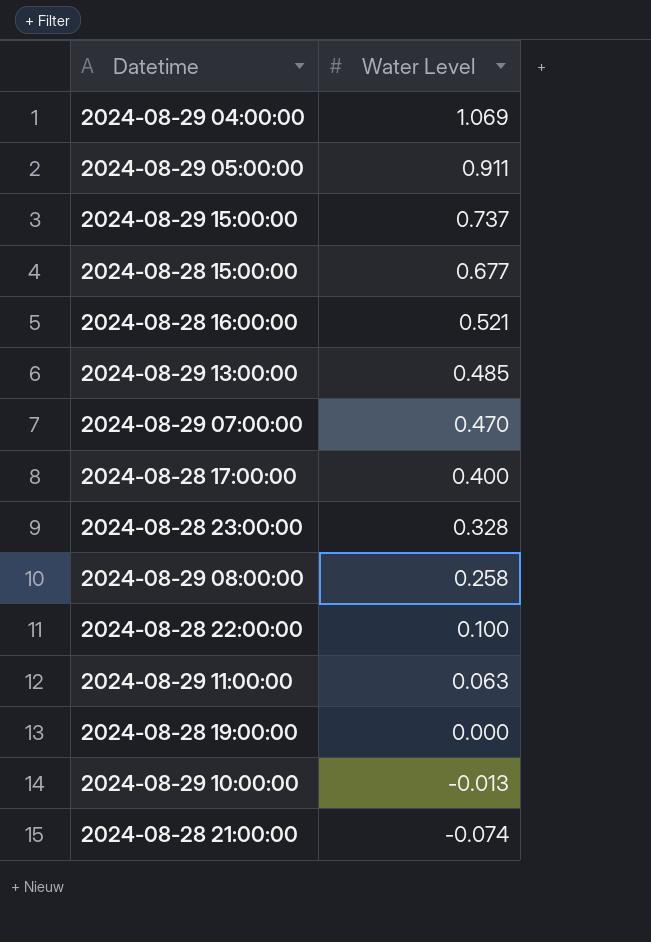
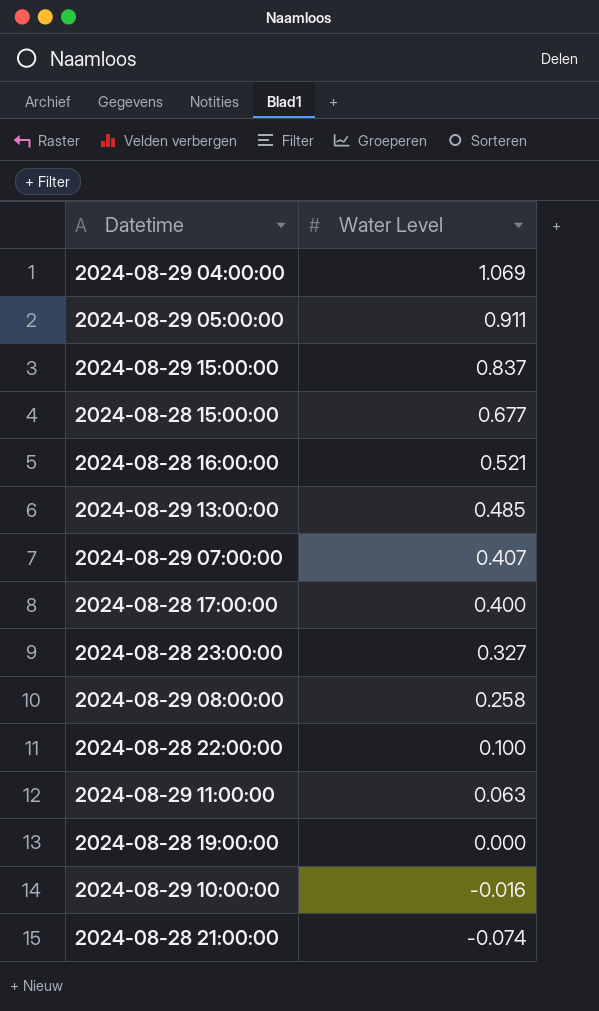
2024-08-29 15:00:00 | Water Level: 0.737 -> 0.837
2024-08-29 07:00:00 | Water Level: 0.470 -> 0.407
2024-08-28 23:00:00 | Water Level: 0.328 -> 0.327
2024-08-29 10:00:00 | Water Level: -0.013 -> -0.016

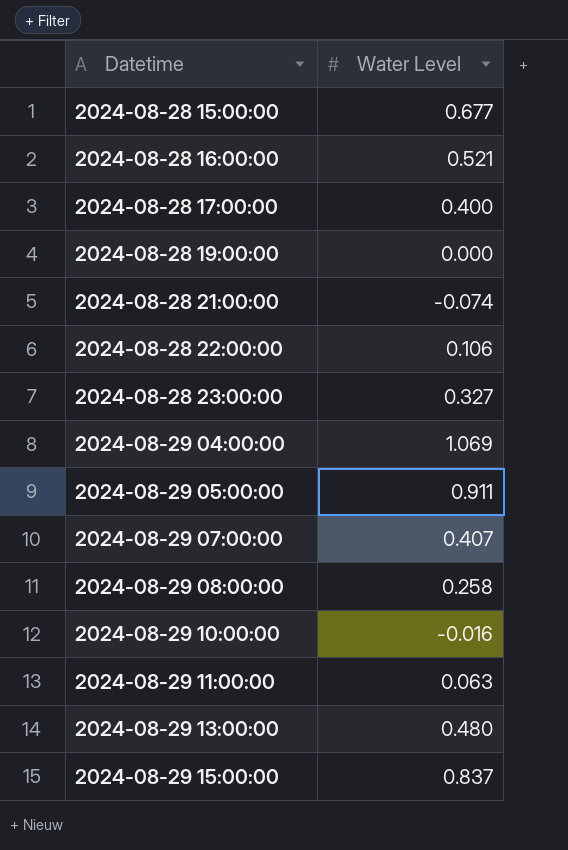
row order: Water Level descending -> Datetime ascending
2024-08-28 22:00:00 | Water Level: 0.100 -> 0.106
2024-08-29 13:00:00 | Water Level: 0.485 -> 0.480

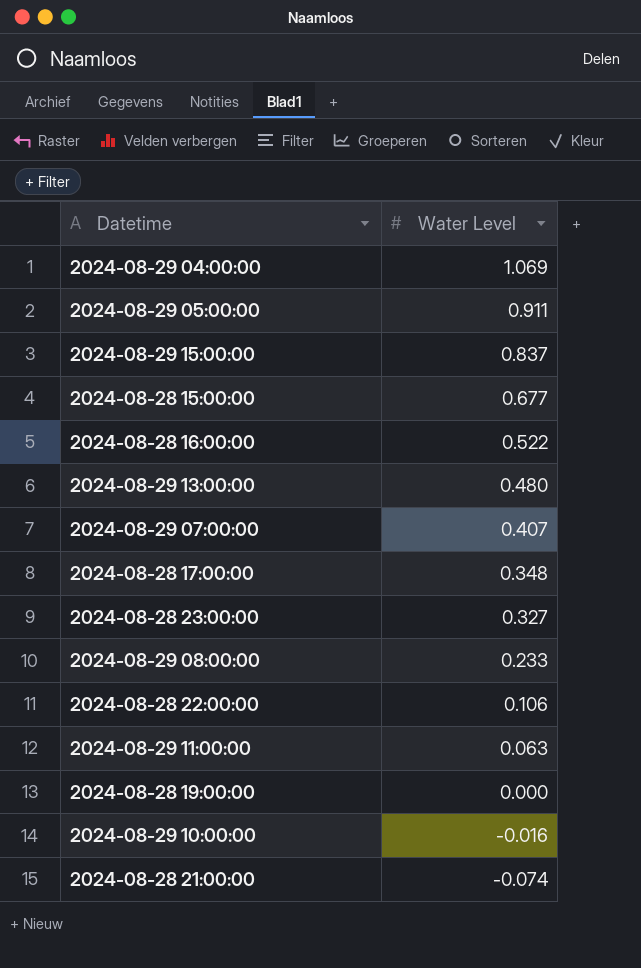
row order: Datetime ascending -> Water Level descending
2024-08-28 16:00:00 | Water Level: 0.521 -> 0.522
2024-08-28 17:00:00 | Water Level: 0.400 -> 0.348
2024-08-29 08:00:00 | Water Level: 0.258 -> 0.233

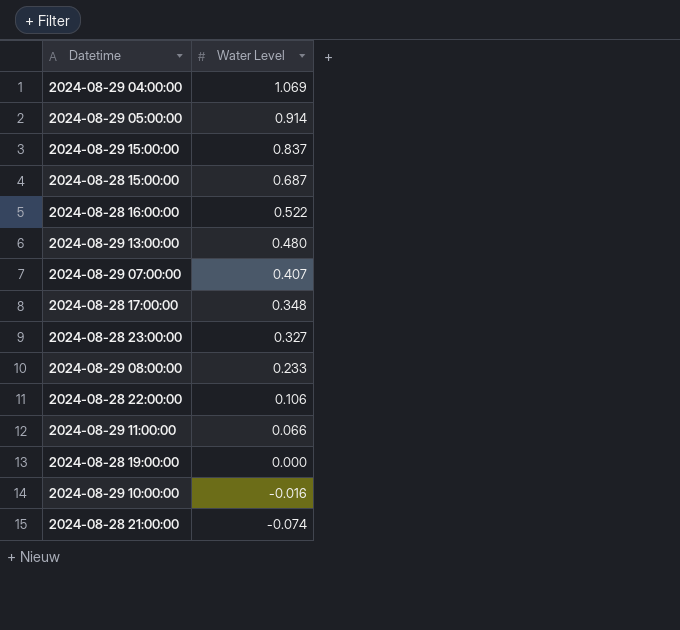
2024-08-29 05:00:00 | Water Level: 0.911 -> 0.914
2024-08-28 15:00:00 | Water Level: 0.677 -> 0.687
2024-08-29 11:00:00 | Water Level: 0.063 -> 0.066

